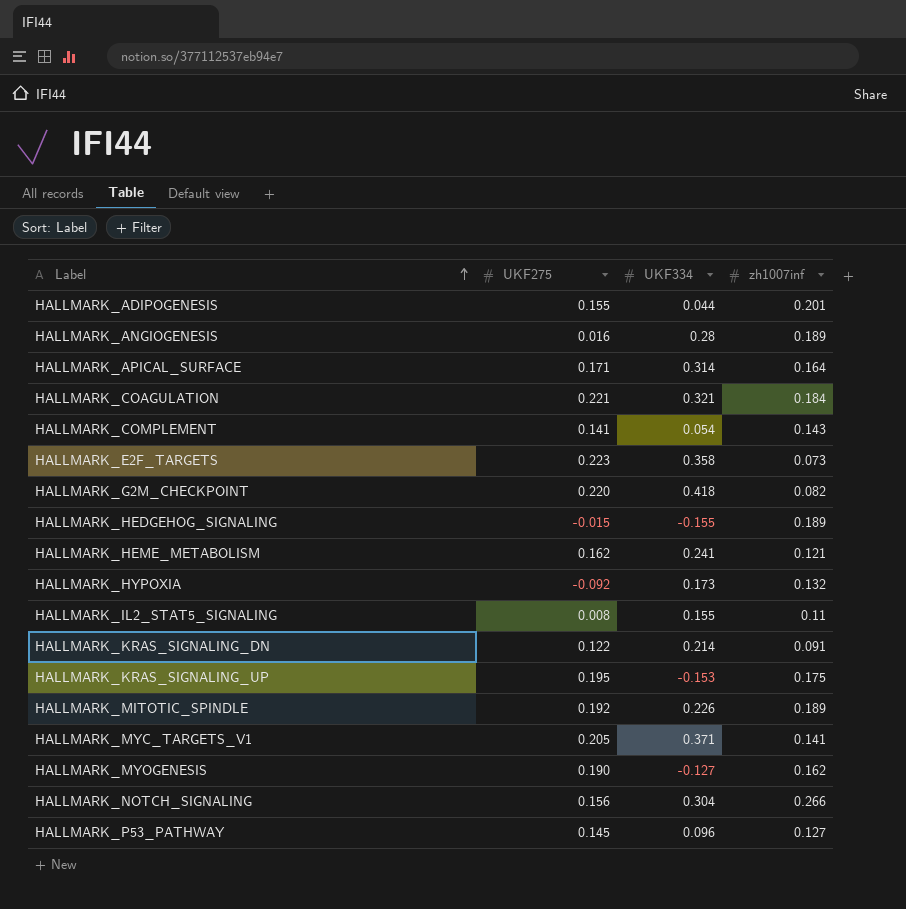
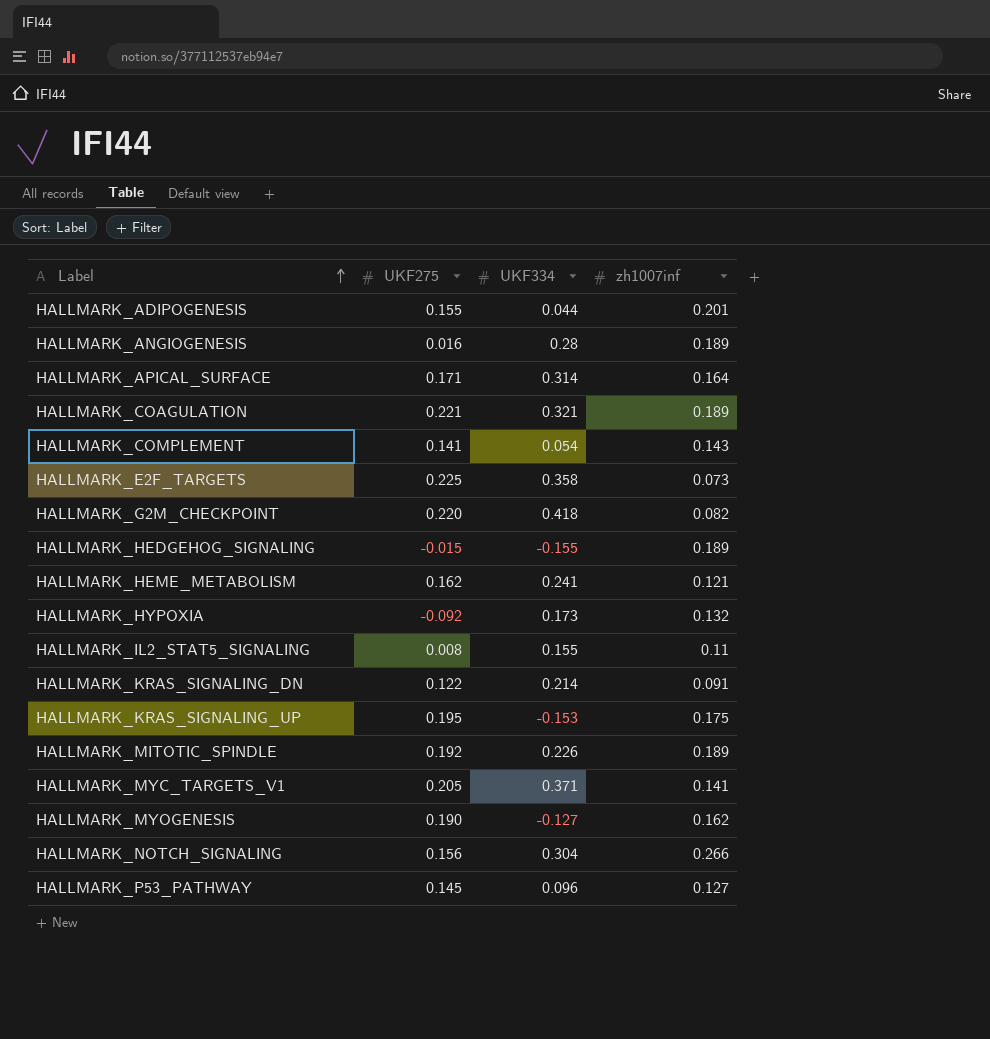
HALLMARK_COAGULATION | zh1007inf: 0.184 -> 0.189
HALLMARK_E2F_TARGETS | UKF275: 0.223 -> 0.225

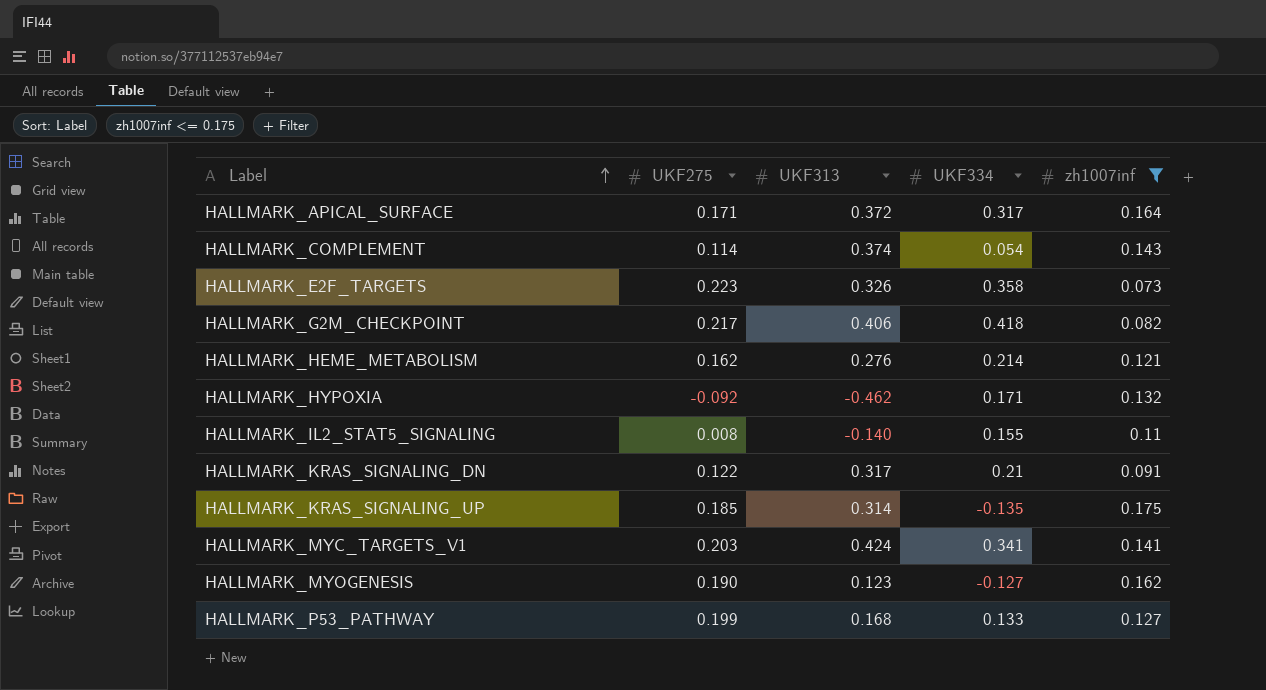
filter: none -> zh1007inf <= 0.175
column UKF313 | position: none -> 3
HALLMARK_APICAL_SURFACE | UKF334: 0.314 -> 0.317
HALLMARK_COMPLEMENT | UKF275: 0.141 -> 0.114
HALLMARK_E2F_TARGETS | UKF275: 0.225 -> 0.223
HALLMARK_G2M_CHECKPOINT | UKF275: 0.220 -> 0.217
HALLMARK_HEME_METABOLISM | UKF334: 0.241 -> 0.214
HALLMARK_HYPOXIA | UKF334: 0.173 -> 0.171
HALLMARK_KRAS_SIGNALING_DN | UKF334: 0.214 -> 0.21
HALLMARK_KRAS_SIGNALING_UP | UKF275: 0.195 -> 0.185
HALLMARK_KRAS_SIGNALING_UP | UKF334: -0.153 -> -0.135
HALLMARK_MYC_TARGETS_V1 | UKF275: 0.205 -> 0.203
HALLMARK_MYC_TARGETS_V1 | UKF334: 0.371 -> 0.341
HALLMARK_P53_PATHWAY | UKF275: 0.145 -> 0.199
HALLMARK_P53_PATHWAY | UKF334: 0.096 -> 0.133

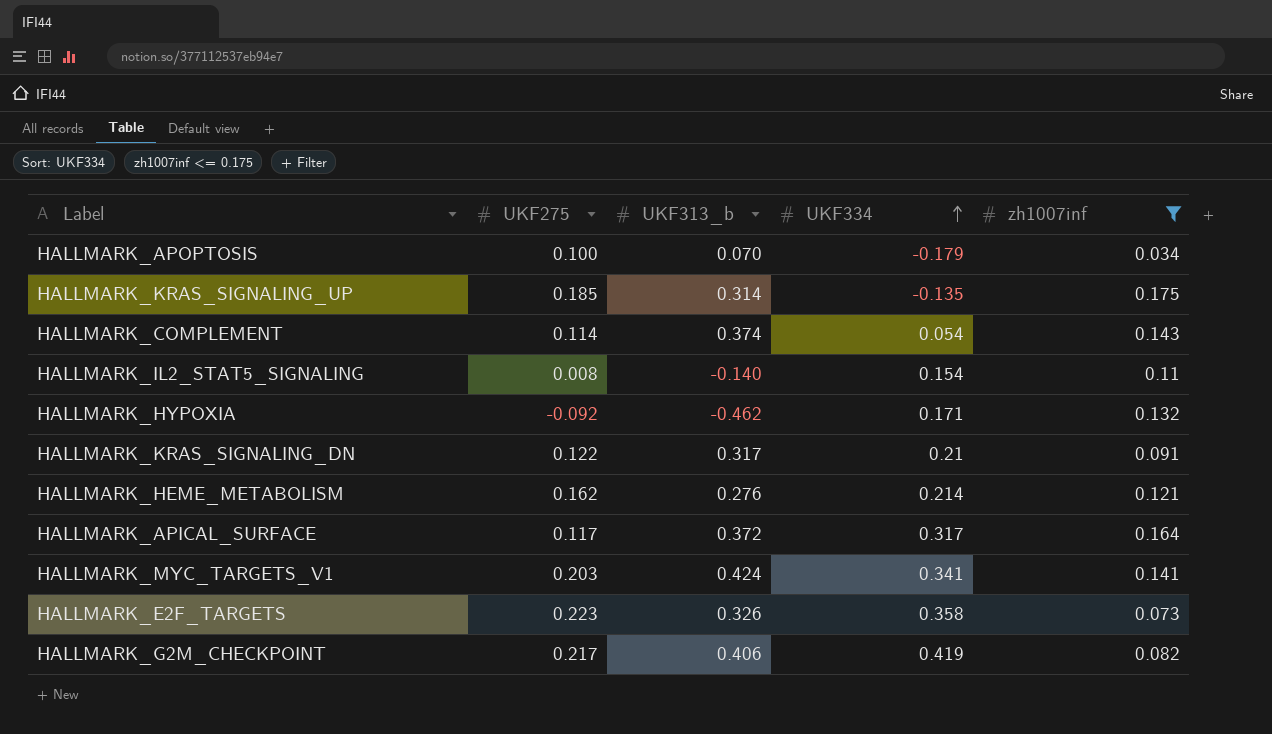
row order: Label ascending -> UKF334 ascending
column name: UKF313 -> UKF313_b
row HALLMARK_MYOGENESIS: 0.190 | 0.123 | -0.127 | 0.162 -> none
row HALLMARK_P53_PATHWAY: 0.199 | 0.168 | 0.133 | 0.127 -> none
row HALLMARK_APOPTOSIS: none -> 0.100 | 0.070 | -0.179 | 0.034
HALLMARK_IL2_STAT5_SIGNALING | UKF334: 0.155 -> 0.154
HALLMARK_APICAL_SURFACE | UKF275: 0.171 -> 0.117
HALLMARK_G2M_CHECKPOINT | UKF334: 0.418 -> 0.419

